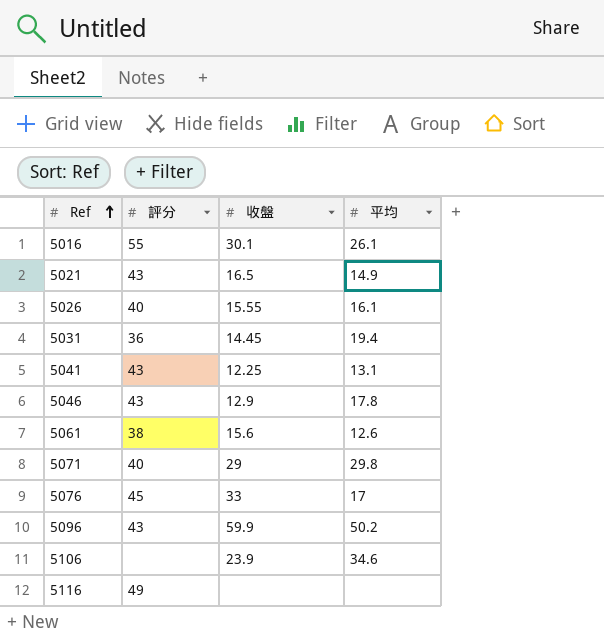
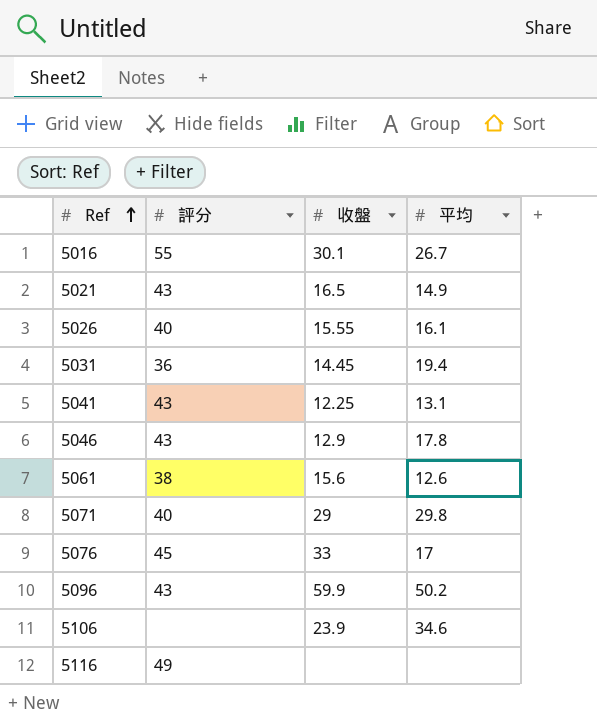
5016 | 平均: 26.1 -> 26.7

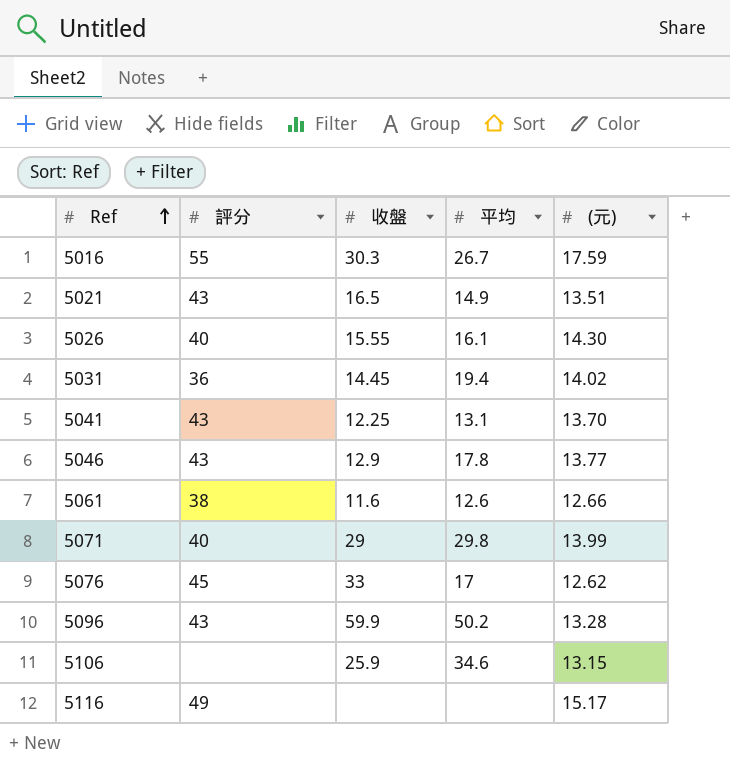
column (元) | position: none -> 5
5016 | 收盤: 30.1 -> 30.3
5061 | 收盤: 15.6 -> 11.6
5106 | 收盤: 23.9 -> 25.9

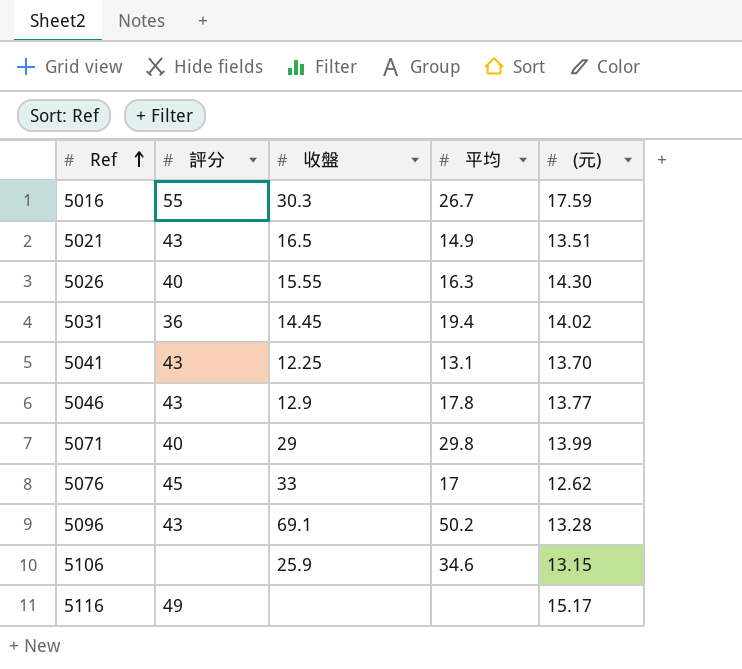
row 5061: 38 | 11.6 | 12.6 | 12.66 -> none
5026 | 平均: 16.1 -> 16.3
5096 | 收盤: 59.9 -> 69.1

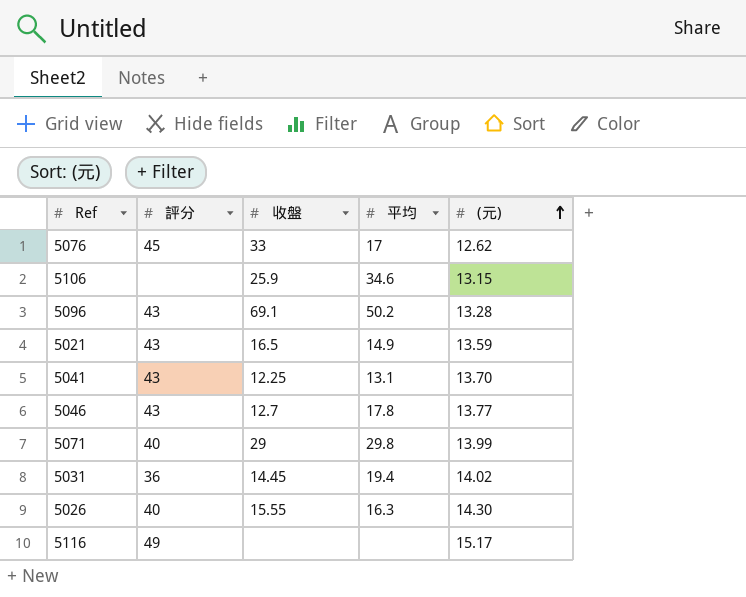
row order: Ref ascending -> (元) ascending
row 5016: 55 | 30.3 | 26.7 | 17.59 -> none
5021 | (元): 13.51 -> 13.59
5046 | 收盤: 12.9 -> 12.7

